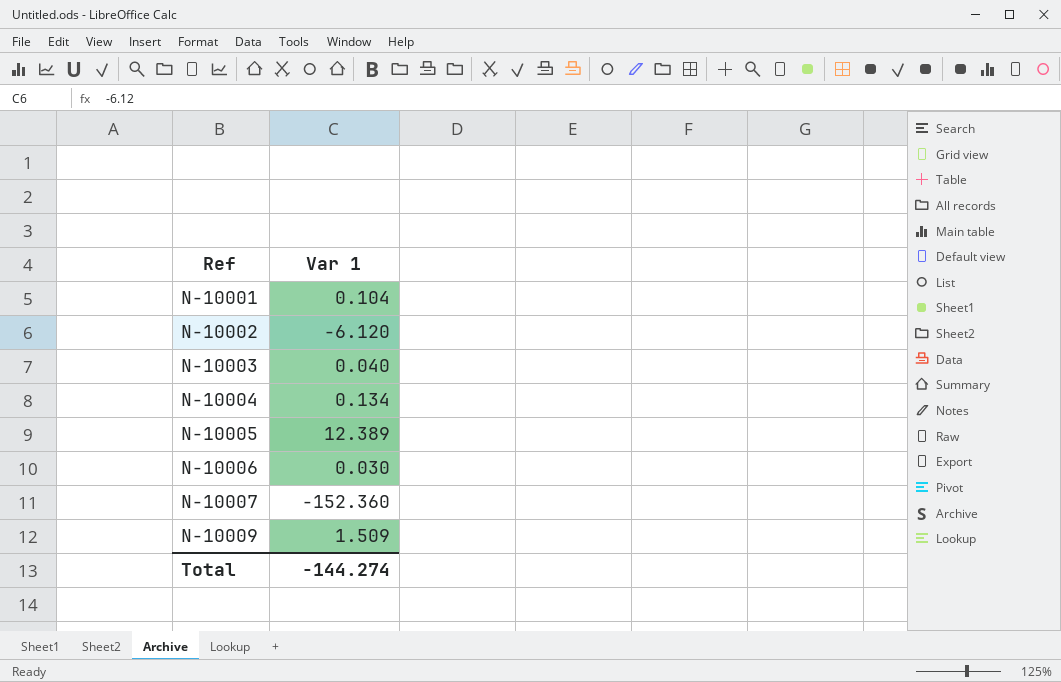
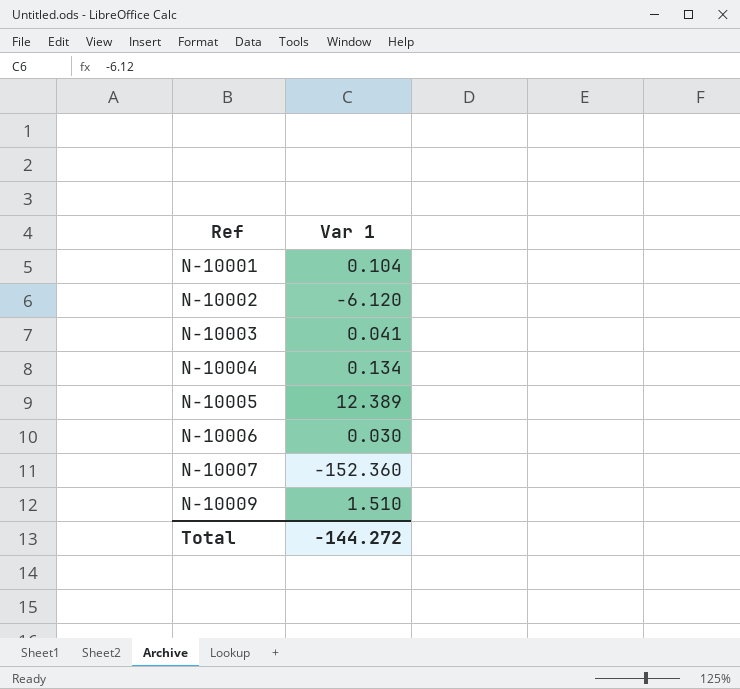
N-10003 | Var 1: 0.040 -> 0.041
N-10009 | Var 1: 1.509 -> 1.510
Total | Var 1: -144.274 -> -144.272

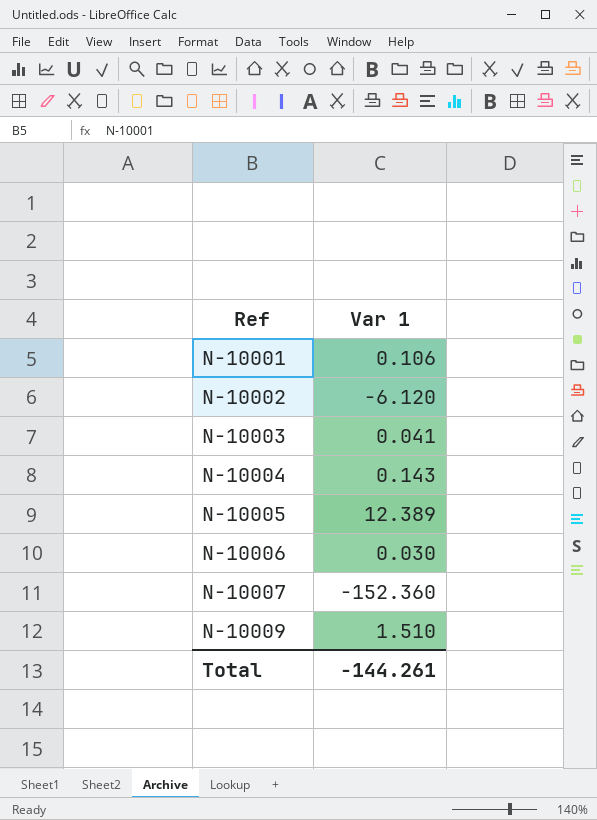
N-10001 | Var 1: 0.104 -> 0.106
N-10004 | Var 1: 0.134 -> 0.143
Total | Var 1: -144.272 -> -144.261

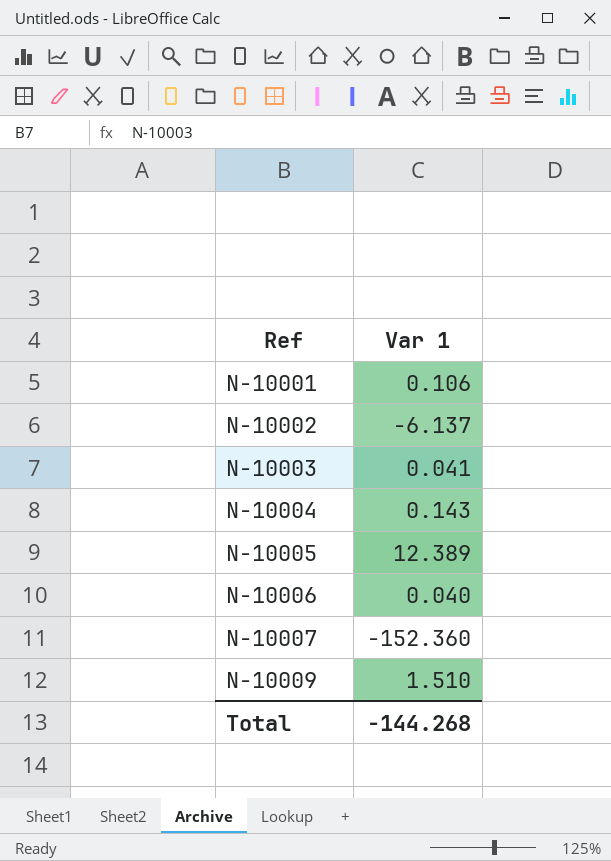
N-10002 | Var 1: -6.120 -> -6.137
N-10006 | Var 1: 0.030 -> 0.040
Total | Var 1: -144.261 -> -144.268

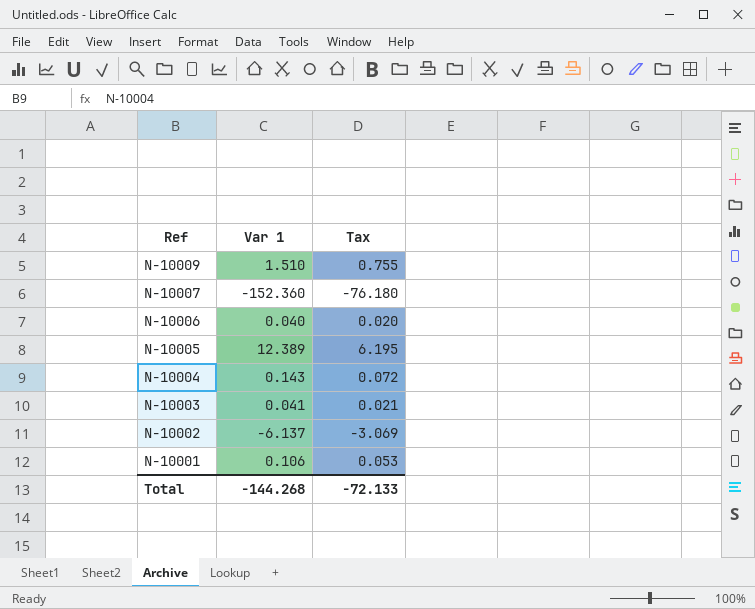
row order: Ref ascending -> Ref descending
column Tax | formula: none -> [Var 1] * 0.5

